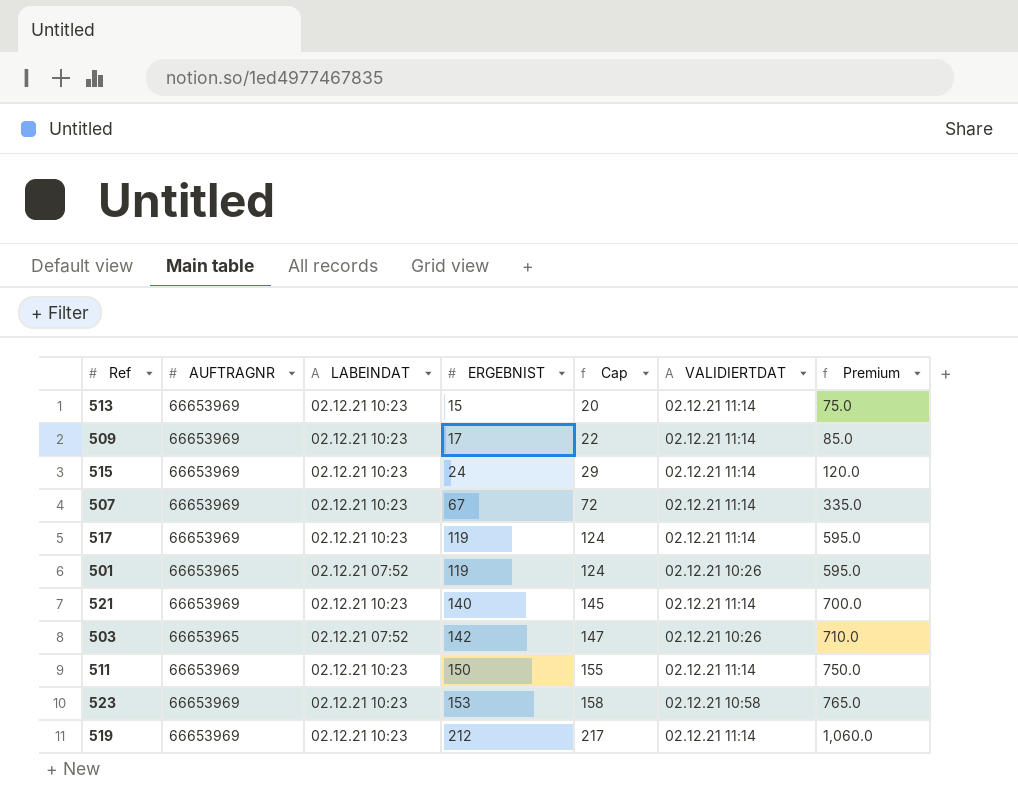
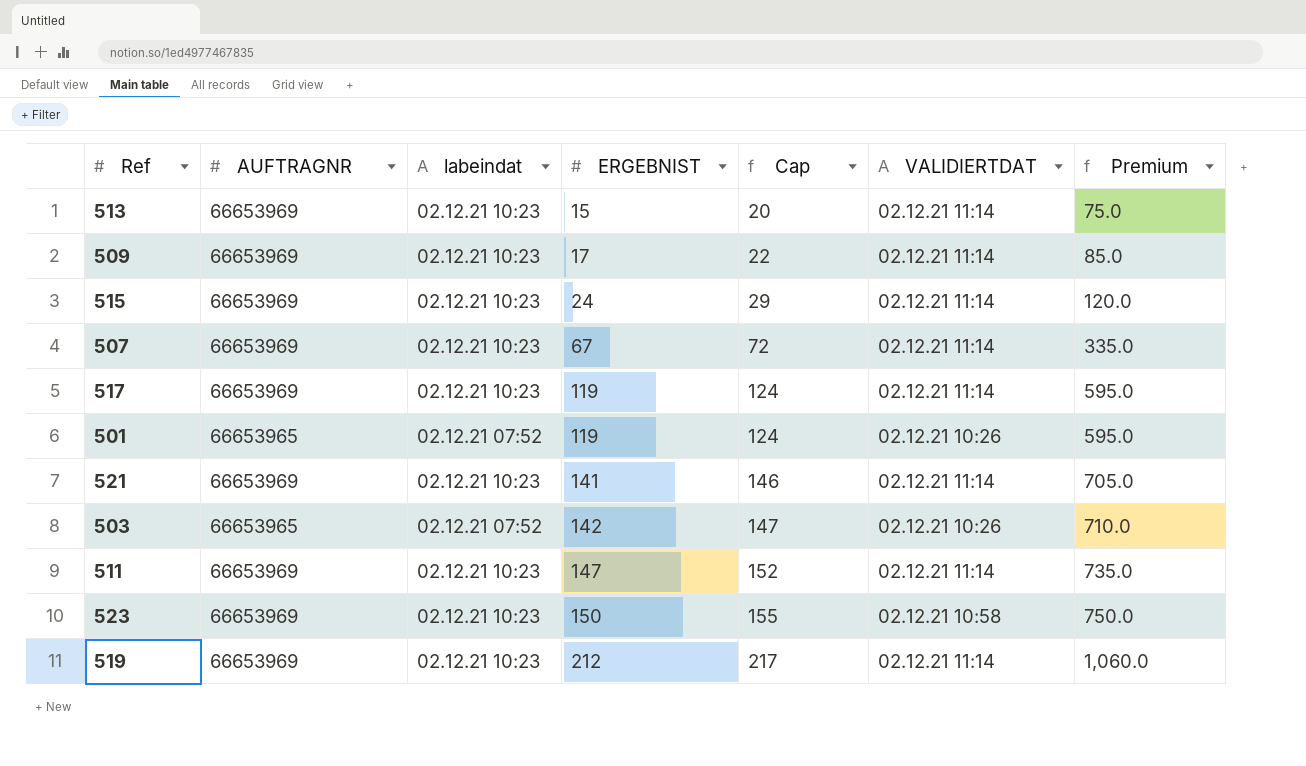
column name: LABEINDAT -> labeindat
521 | ERGEBNIST: 140 -> 141
521 | Cap: 145 -> 146
521 | Premium: 700.0 -> 705.0
511 | ERGEBNIST: 150 -> 147
511 | Cap: 155 -> 152
511 | Premium: 750.0 -> 735.0
523 | ERGEBNIST: 153 -> 150
523 | Cap: 158 -> 155
523 | Premium: 765.0 -> 750.0

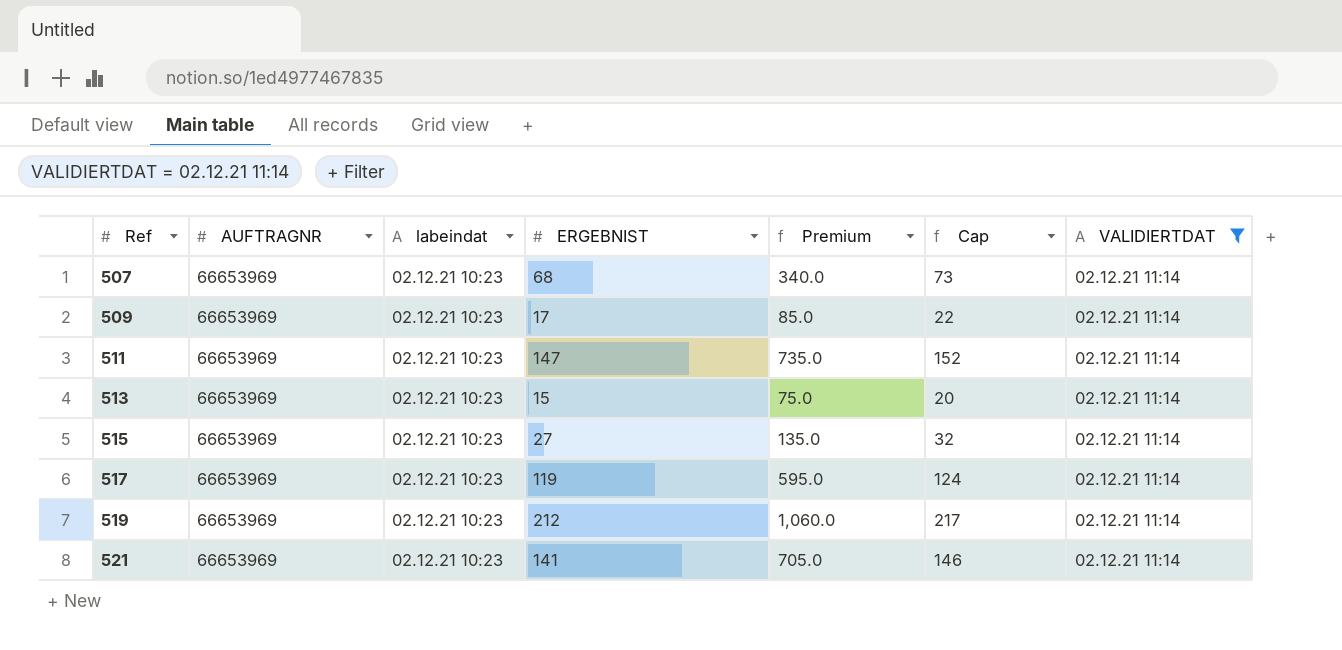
filter: none -> VALIDIERTDAT = 02.12.21 11:14
row order: ERGEBNIST ascending -> Ref ascending
column Premium | position: 7 -> 5
507 | ERGEBNIST: 67 -> 68
507 | Premium: 335.0 -> 340.0
507 | Cap: 72 -> 73
515 | ERGEBNIST: 24 -> 27
515 | Premium: 120.0 -> 135.0
515 | Cap: 29 -> 32

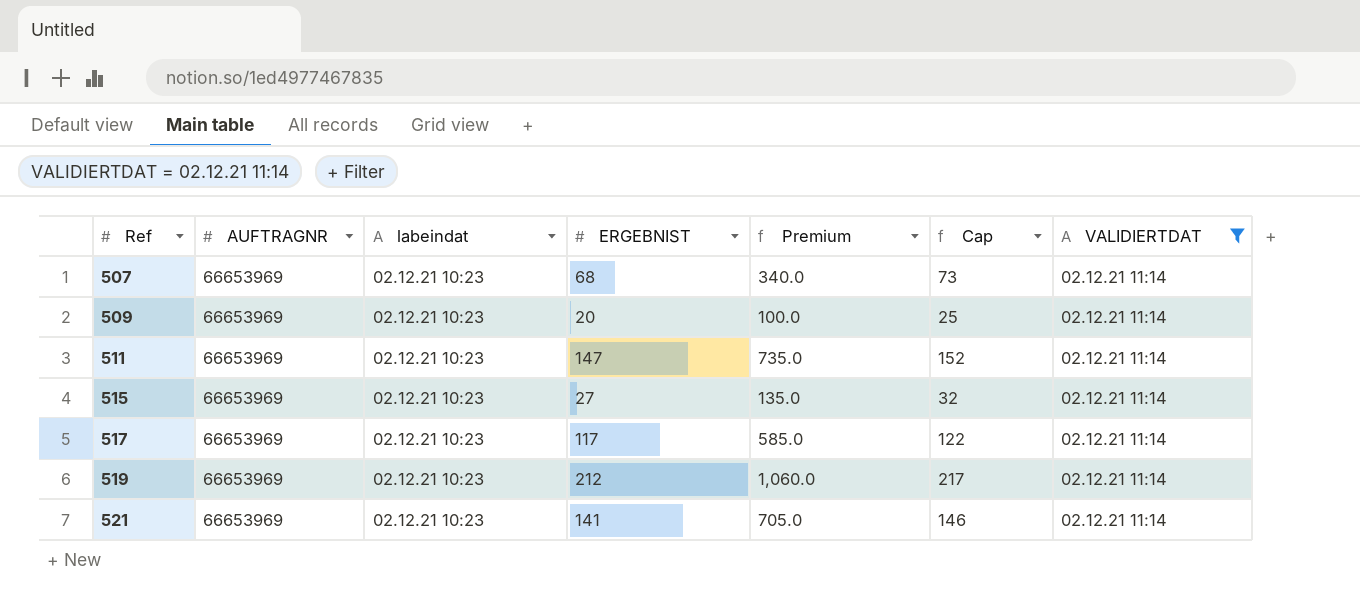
row 513: 66653969 | 02.12.21 10:23 | 15 | 75.0 | 20 | 02.12.21 11:14 -> none
509 | ERGEBNIST: 17 -> 20
509 | Premium: 85.0 -> 100.0
509 | Cap: 22 -> 25
517 | ERGEBNIST: 119 -> 117
517 | Premium: 595.0 -> 585.0
517 | Cap: 124 -> 122

